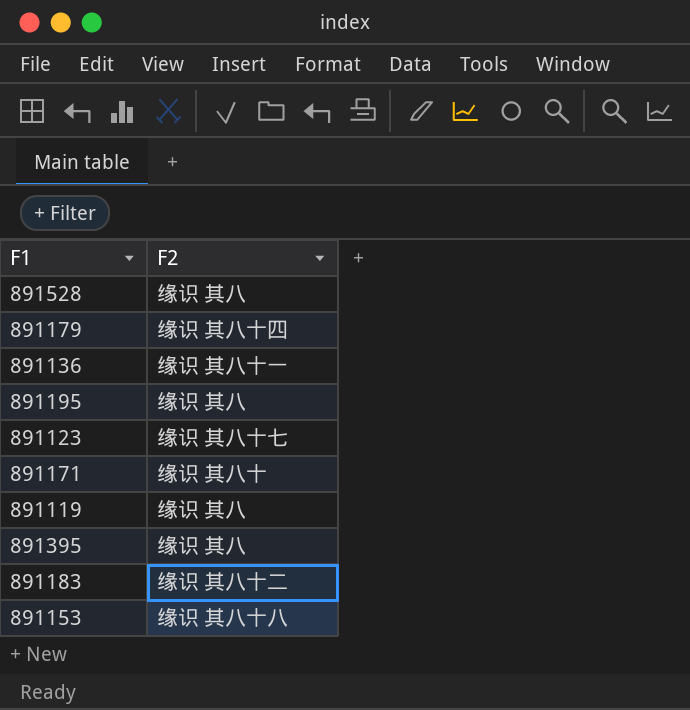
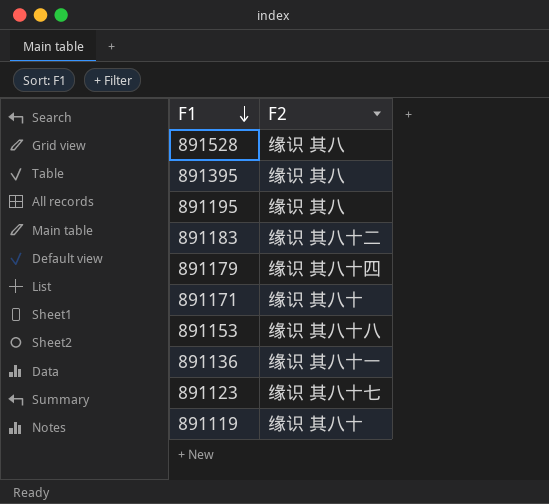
row order: none -> F1 descending
891119 | F2: 缘识 其八 -> 缘识 其八十

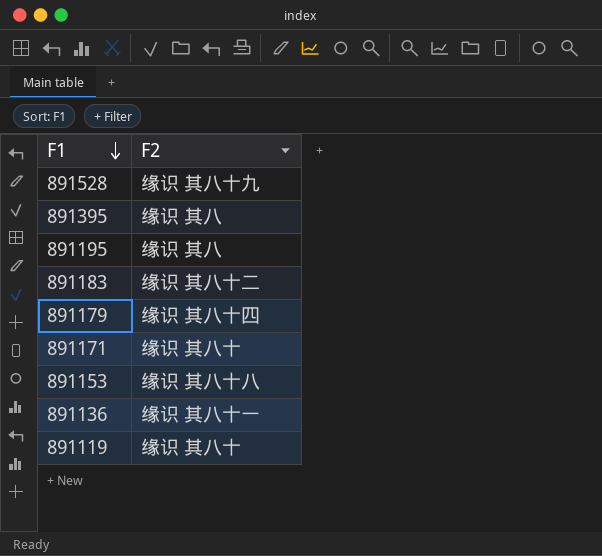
row 891123: 缘识 其八十七 -> none
891528 | F2: 缘识 其八 -> 缘识 其八十九

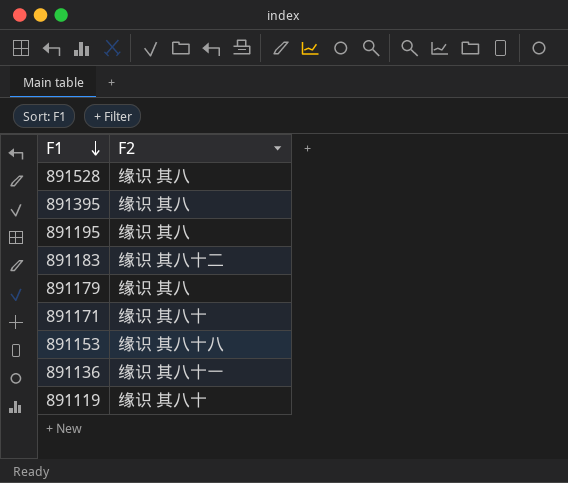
891528 | F2: 缘识 其八十九 -> 缘识 其八
891179 | F2: 缘识 其八十四 -> 缘识 其八

